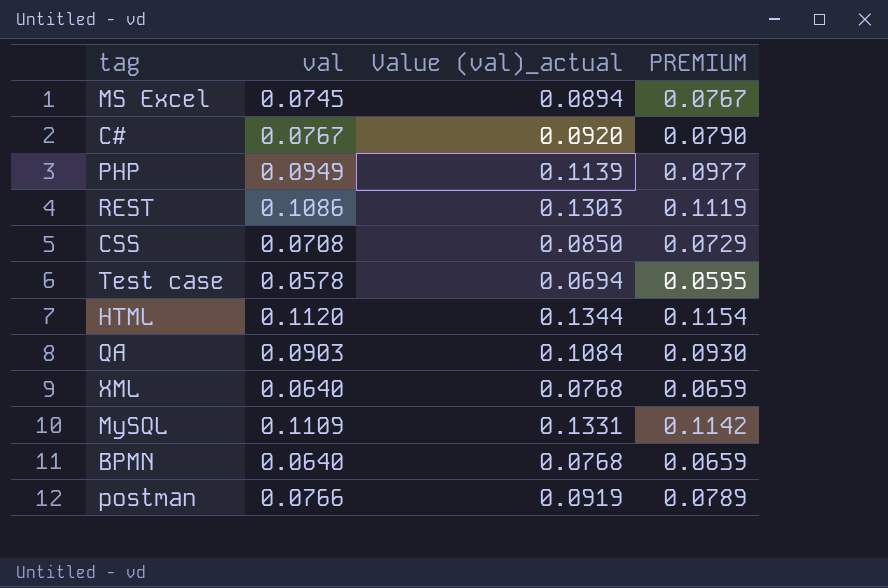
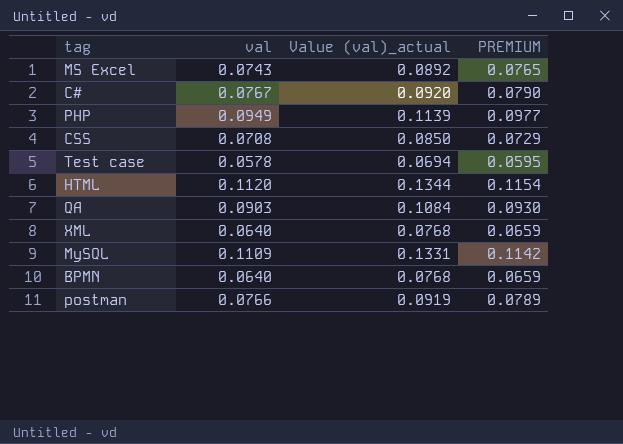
row REST: 0.1086 | 0.1303 | 0.1119 -> none
MS Excel | val: 0.0745 -> 0.0743
MS Excel | Value (val)_actual: 0.0894 -> 0.0892
MS Excel | PREMIUM: 0.0767 -> 0.0765

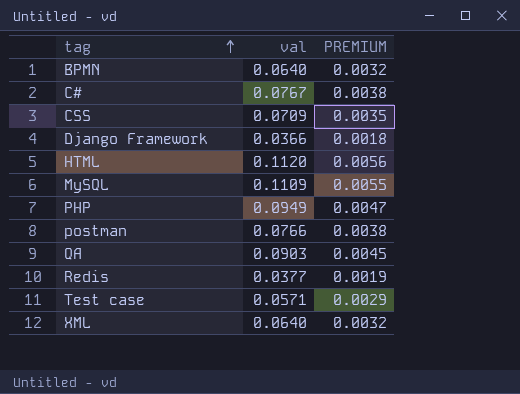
row order: none -> tag ascending
column Value (val)_actual | formula: [val] * 1.2 -> none
column PREMIUM | formula: [val] * 1.03 -> [val] * 0.05
row MS Excel: 0.0743 | 0.0892 | 0.0765 -> none
CSS | val: 0.0708 -> 0.0709
row Django Framework: none -> 0.0366 | 0.0018
row Redis: none -> 0.0377 | 0.0019
Test case | val: 0.0578 -> 0.0571

